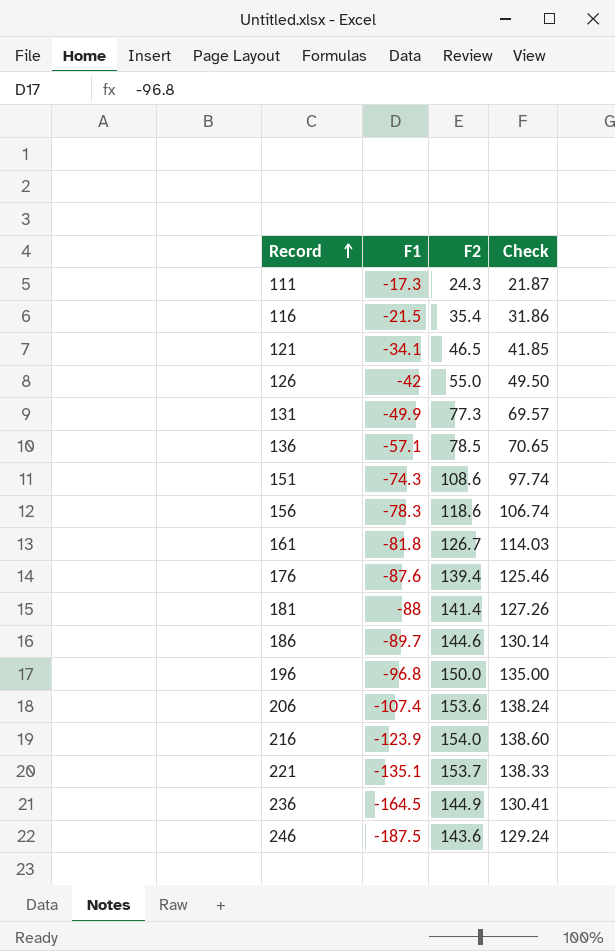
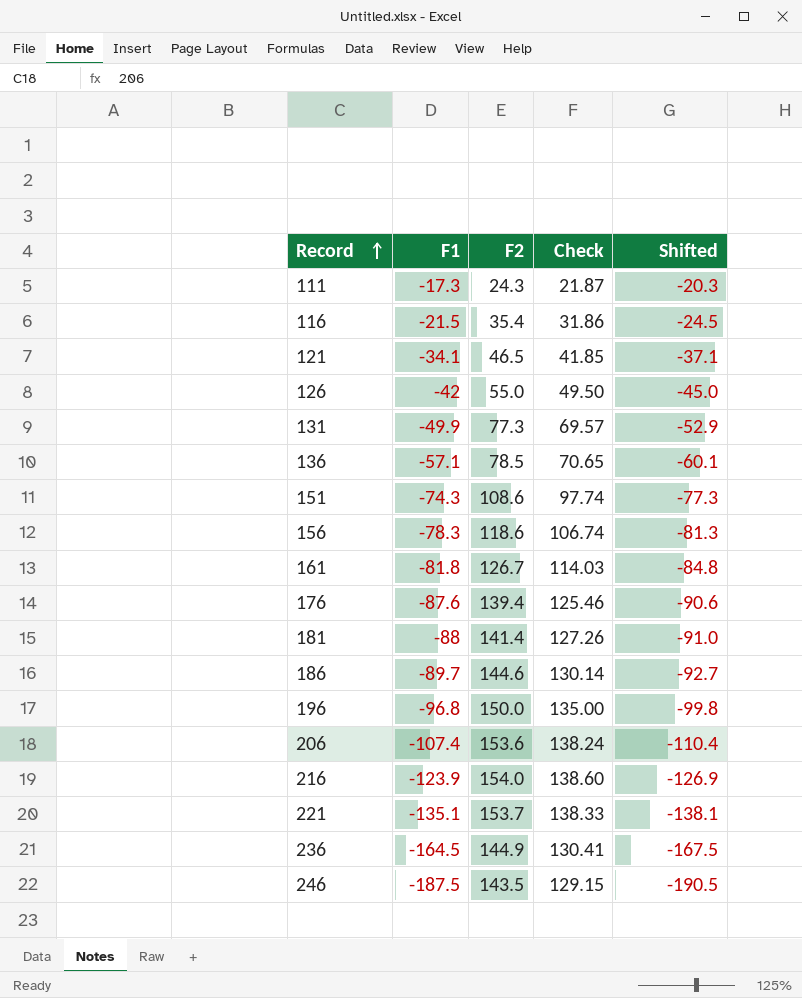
column Shifted | formula: none -> [F1] - 3
246 | F2: 143.6 -> 143.5
246 | Check: 129.24 -> 129.15

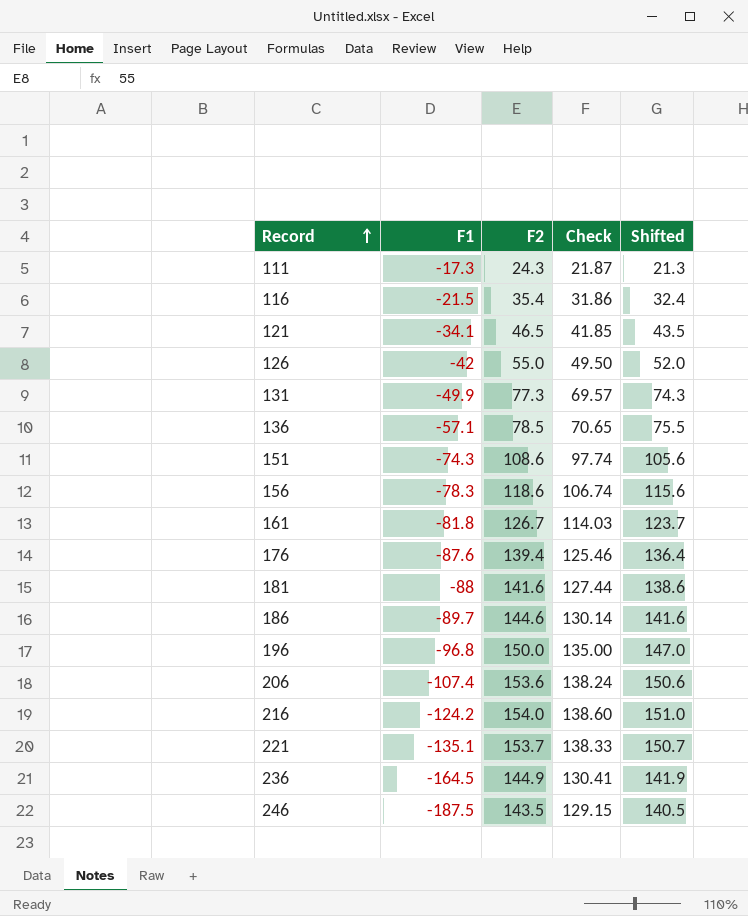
column Shifted | formula: [F1] - 3 -> [F2] - 3
181 | F2: 141.4 -> 141.6
181 | Check: 127.26 -> 127.44
216 | F1: -123.9 -> -124.2

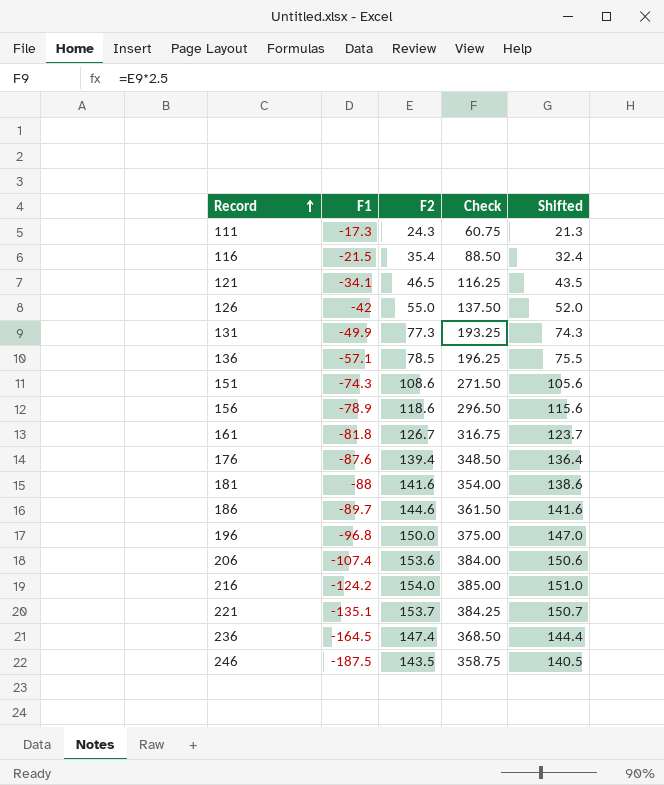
column Check | formula: [F2] * 0.9 -> [F2] * 2.5
156 | F1: -78.3 -> -78.9
236 | F2: 144.9 -> 147.4
236 | Shifted: 141.9 -> 144.4

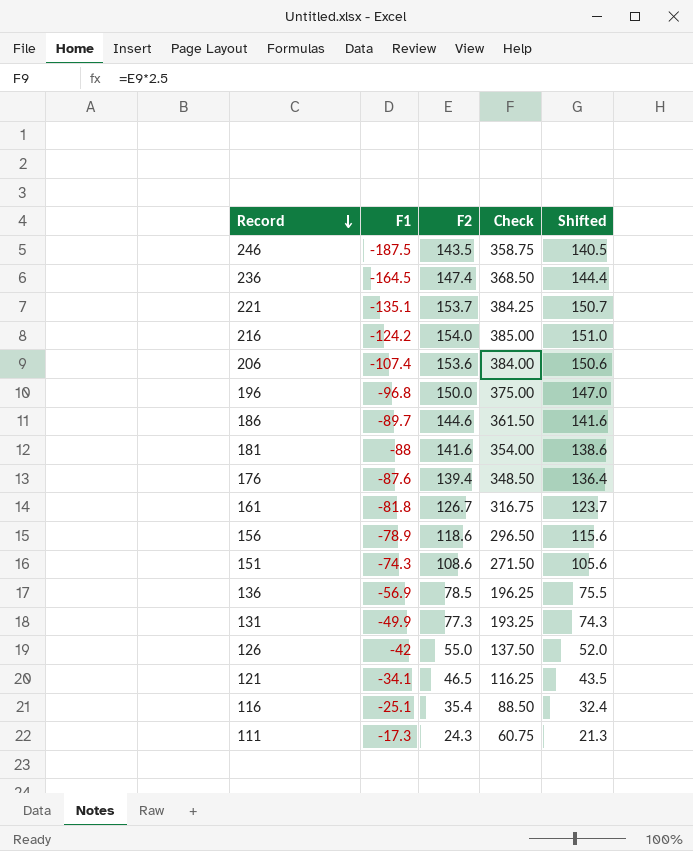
row order: Record ascending -> Record descending
136 | F1: -57.1 -> -56.9
116 | F1: -21.5 -> -25.1

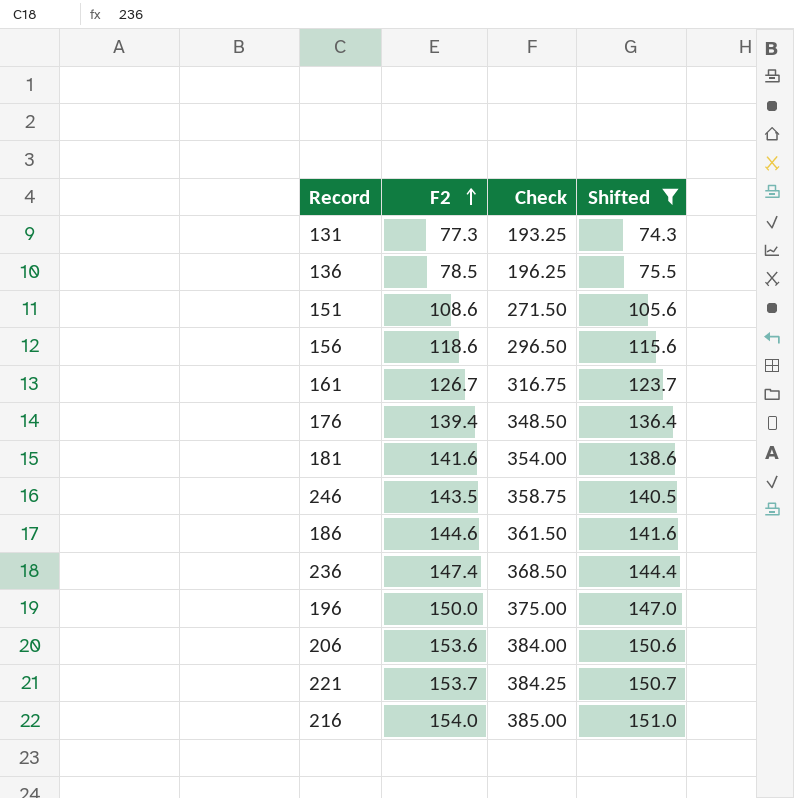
filter: none -> Shifted >= 74.3
row order: Record descending -> F2 ascending
column F1 | position: 2 -> none

